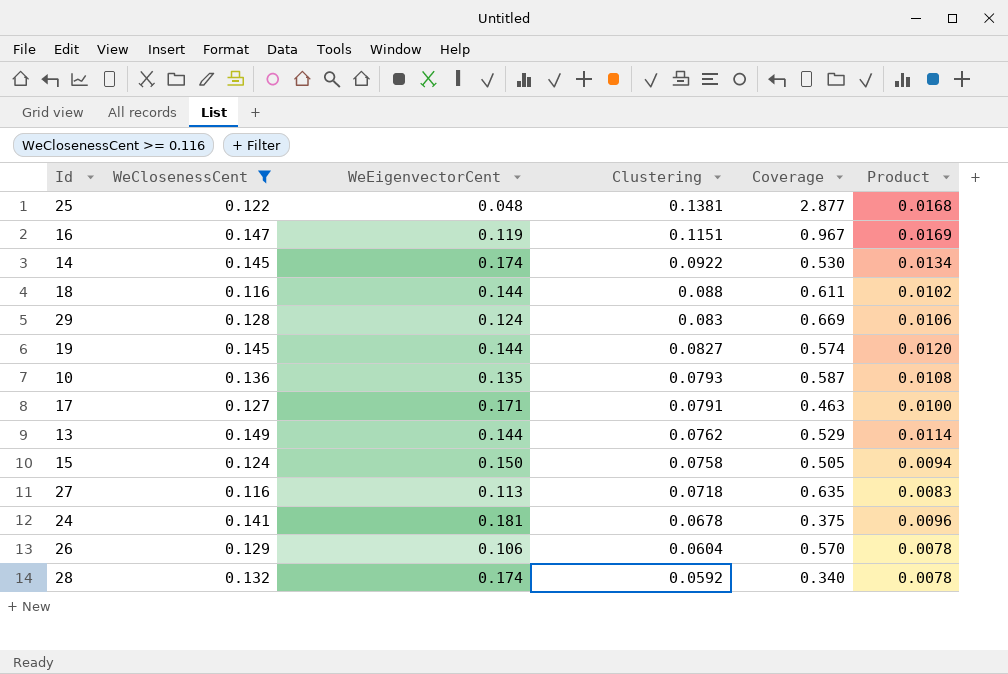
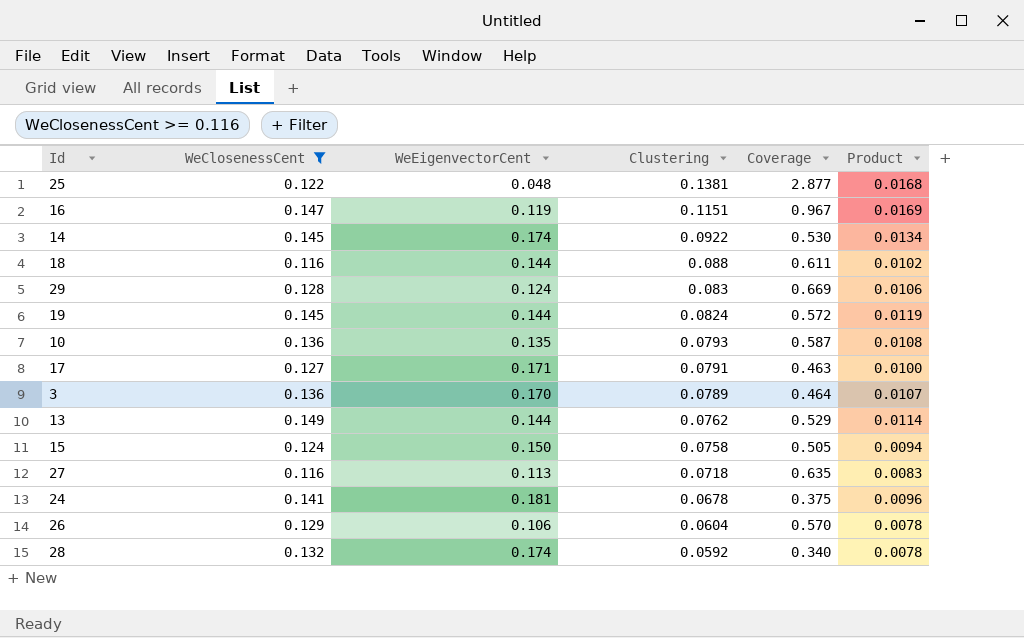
19 | Clustering: 0.0827 -> 0.0824
19 | Coverage: 0.574 -> 0.572
19 | Product: 0.0120 -> 0.0119
row 3: none -> 0.136 | 0.170 | 0.0789 | 0.464 | 0.0107

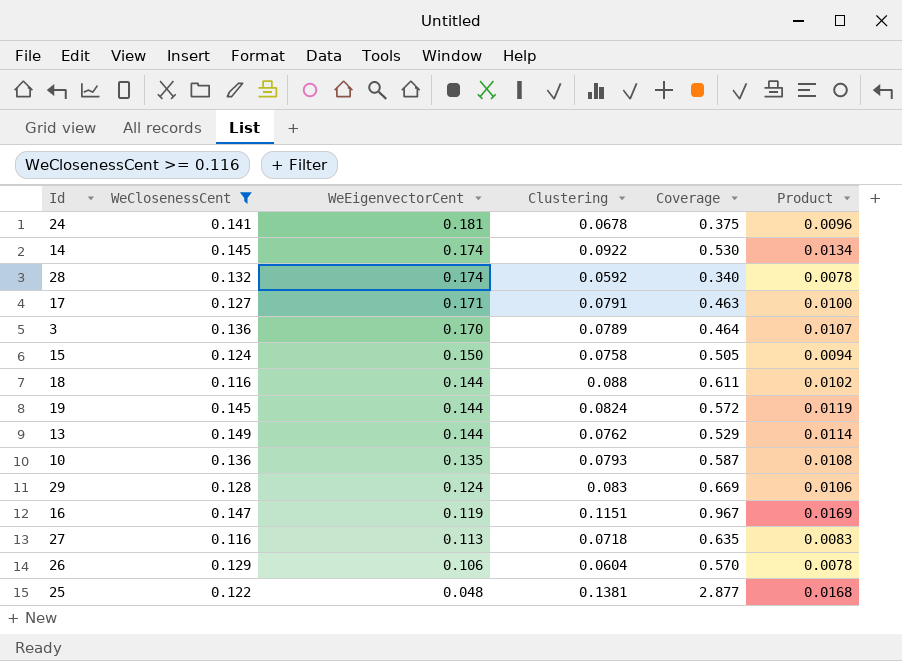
row order: Clustering descending -> WeEigenvectorCent descending

